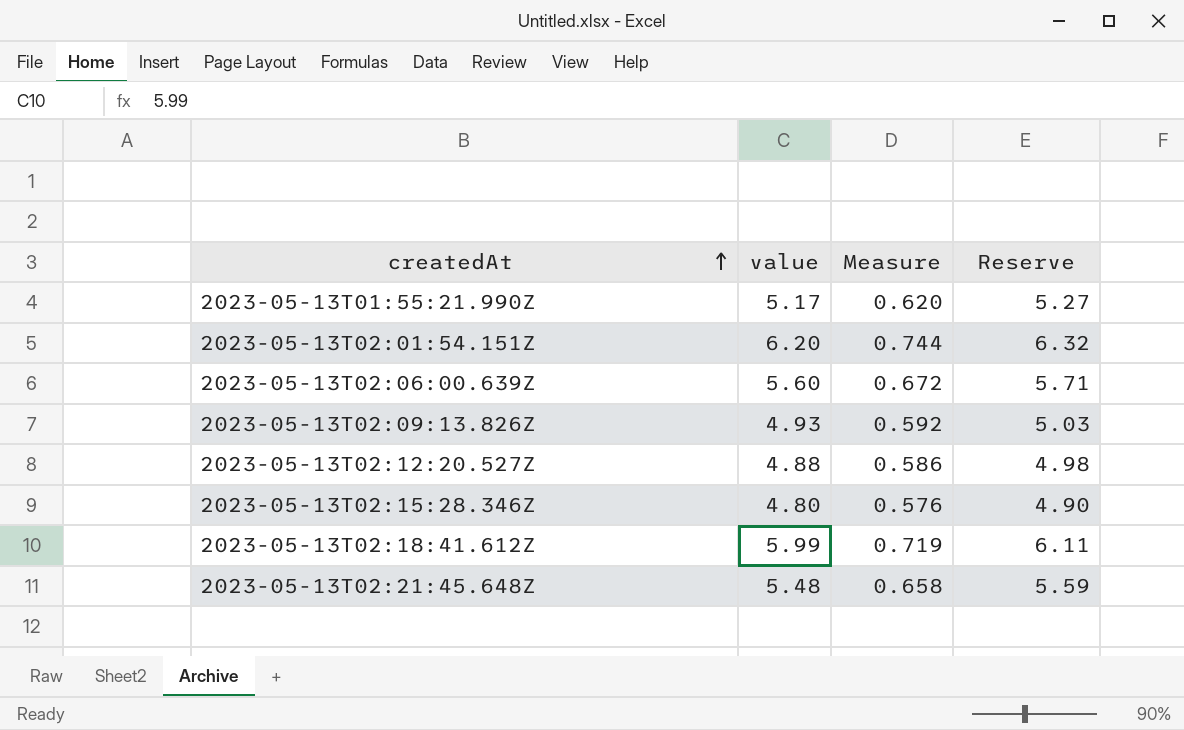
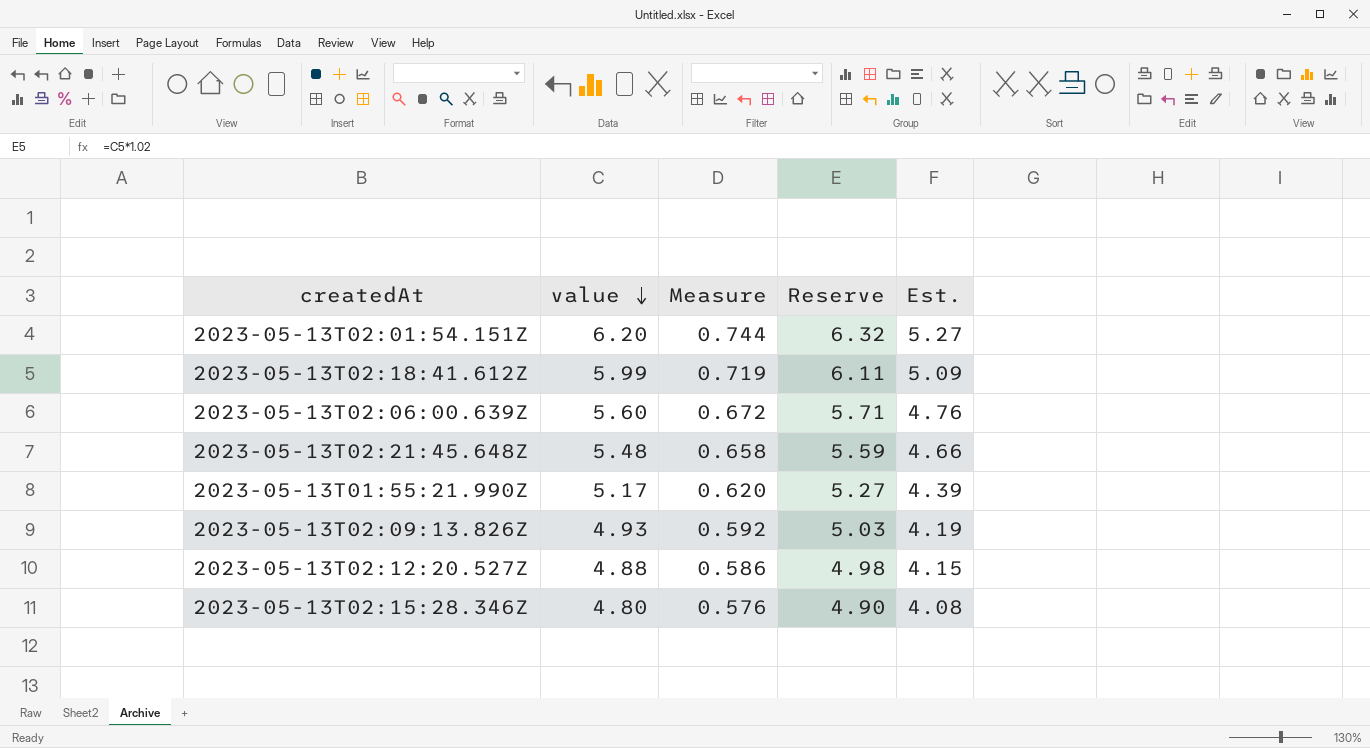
row order: createdAt ascending -> value descending
column Est. | formula: none -> [value] * 0.85

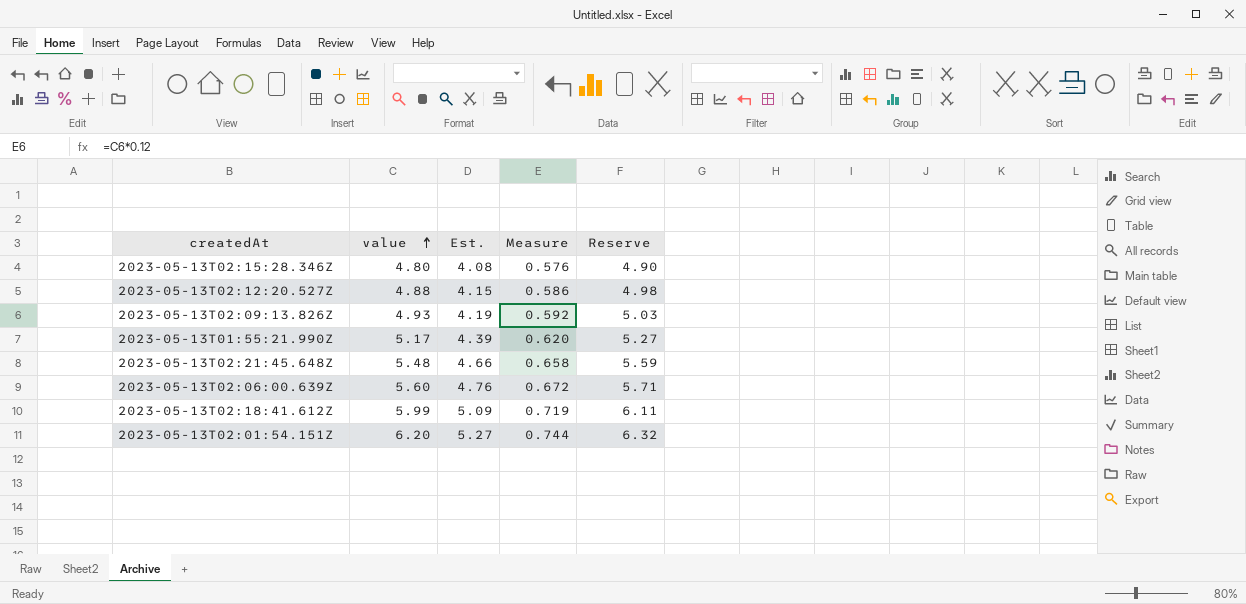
row order: value descending -> value ascending
column Est. | position: 5 -> 3

